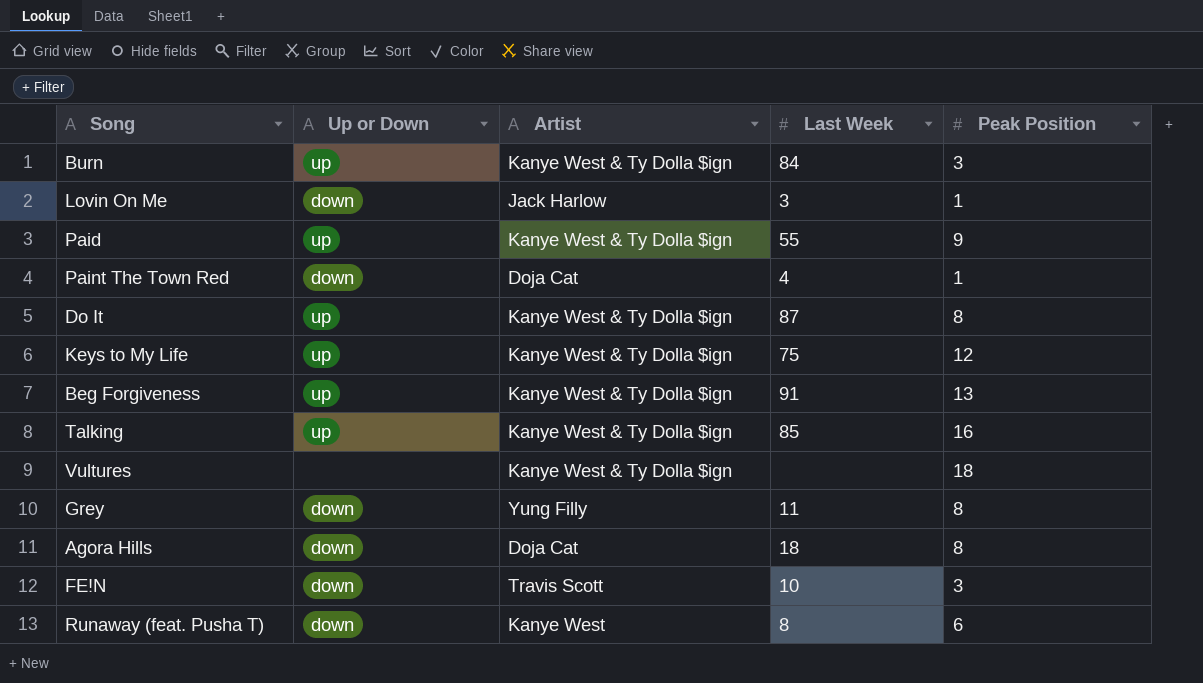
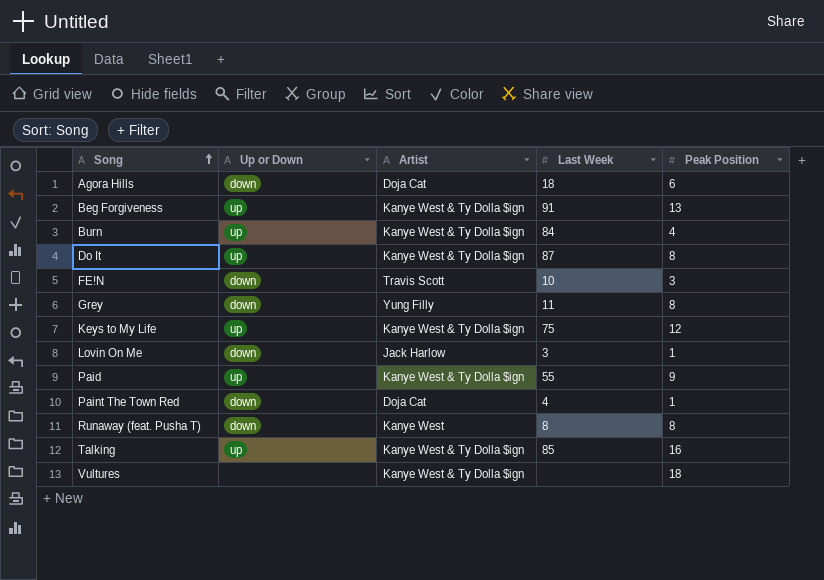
row order: none -> Song ascending
Agora Hills | Peak Position: 8 -> 6
Burn | Peak Position: 3 -> 4
Runaway (feat. Pusha T) | Peak Position: 6 -> 8

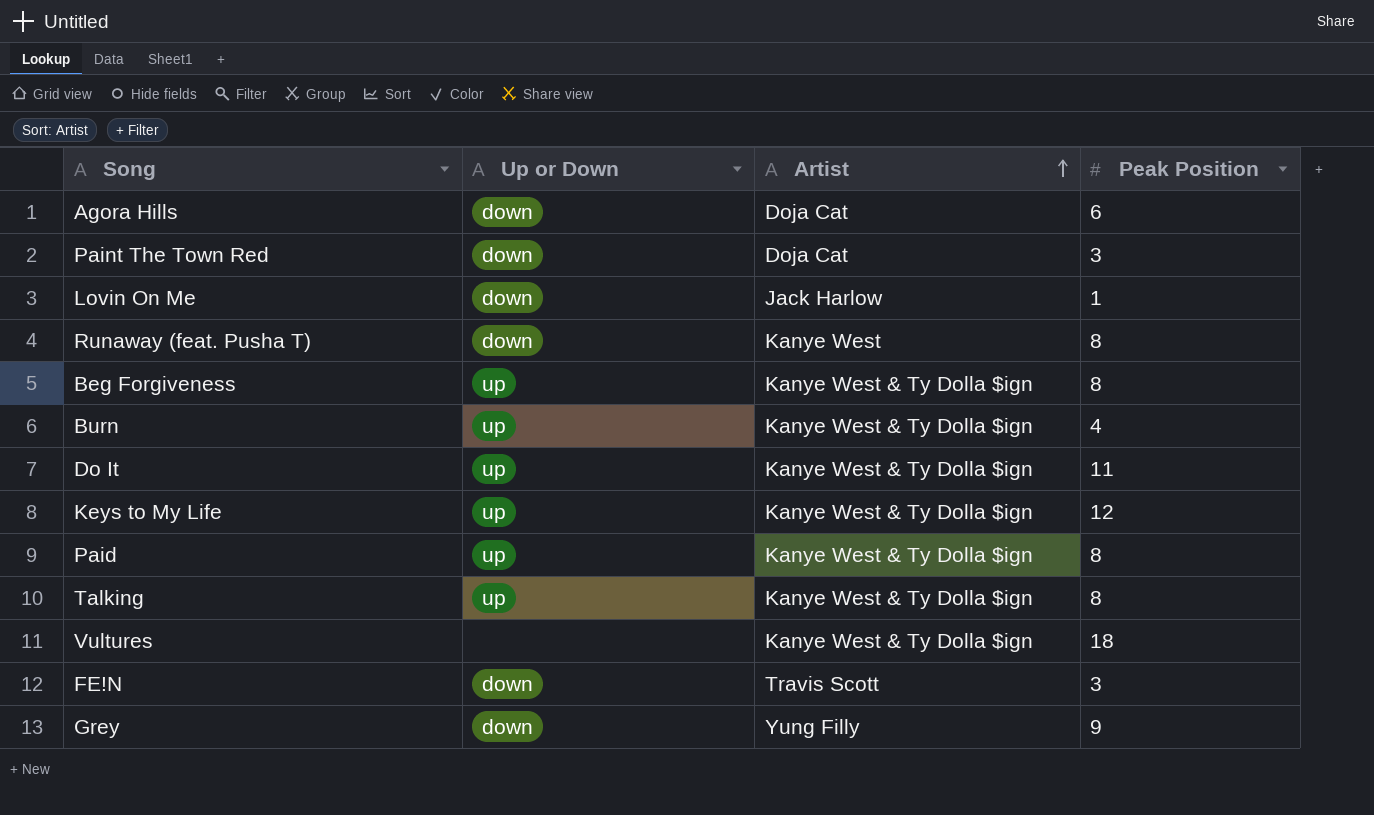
row order: Song ascending -> Artist ascending
column Last Week | position: 4 -> none
Paint The Town Red | Peak Position: 1 -> 3
Beg Forgiveness | Peak Position: 13 -> 8
Do It | Peak Position: 8 -> 11
Paid | Peak Position: 9 -> 8
Talking | Peak Position: 16 -> 8
Grey | Peak Position: 8 -> 9

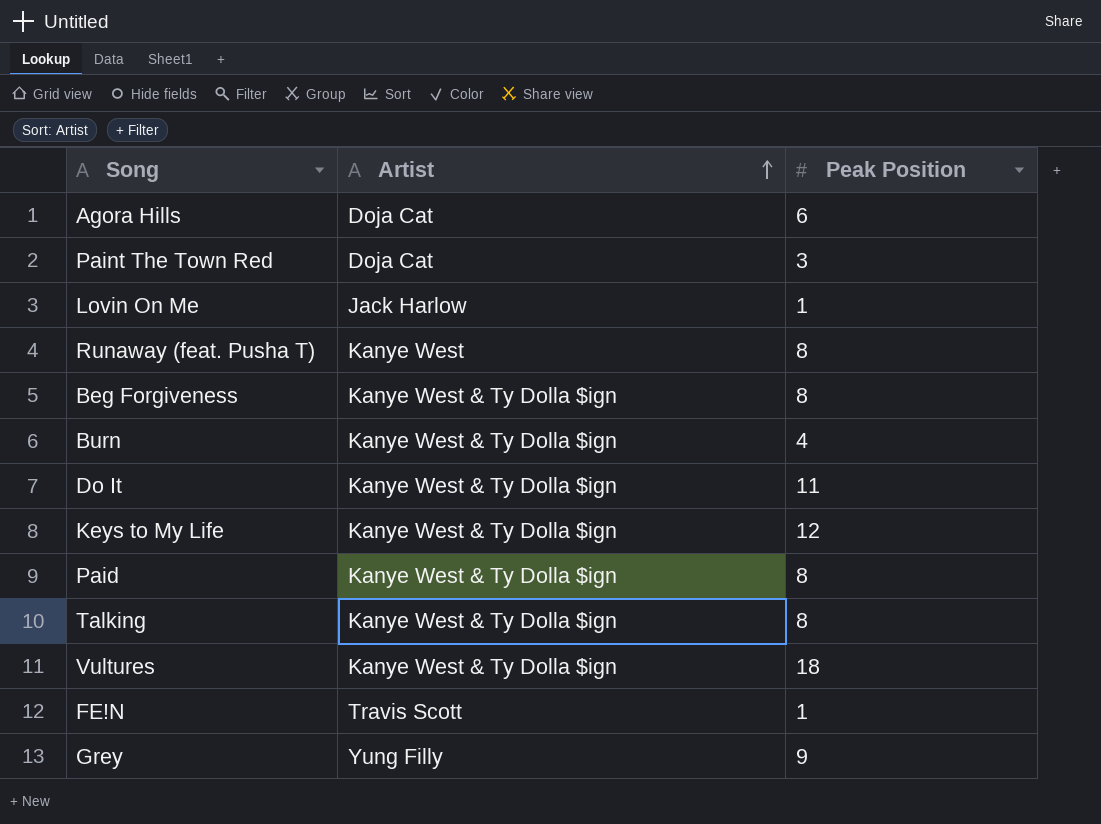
column Up or Down | position: 2 -> none
FE!N | Peak Position: 3 -> 1

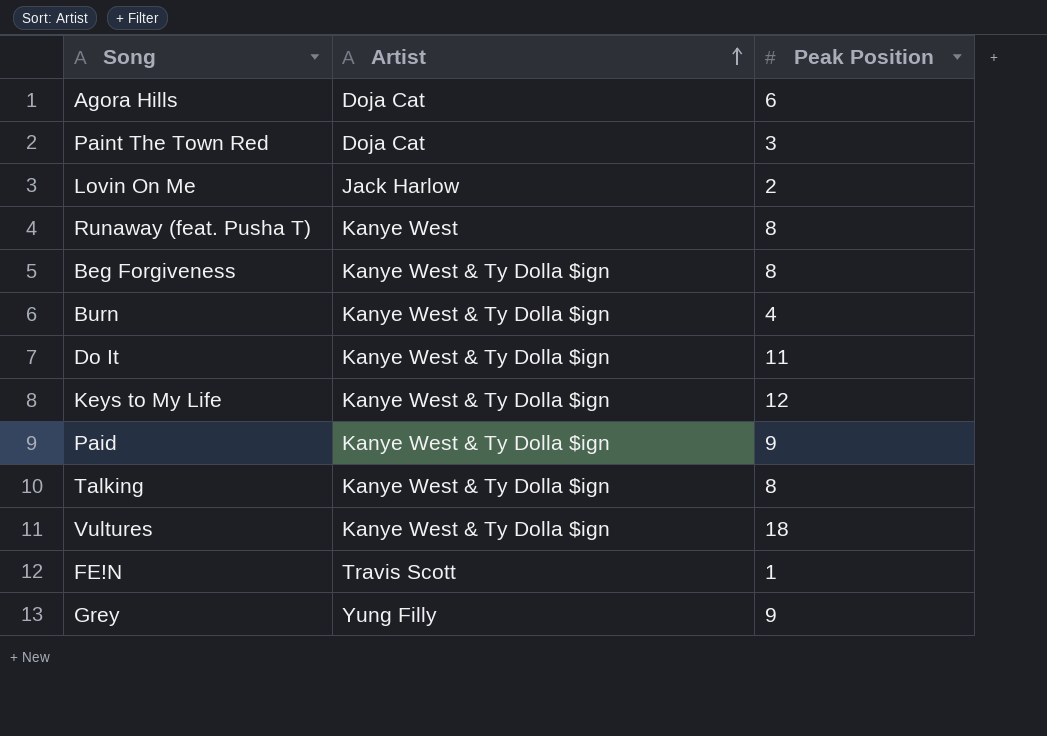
Lovin On Me | Peak Position: 1 -> 2
Paid | Peak Position: 8 -> 9

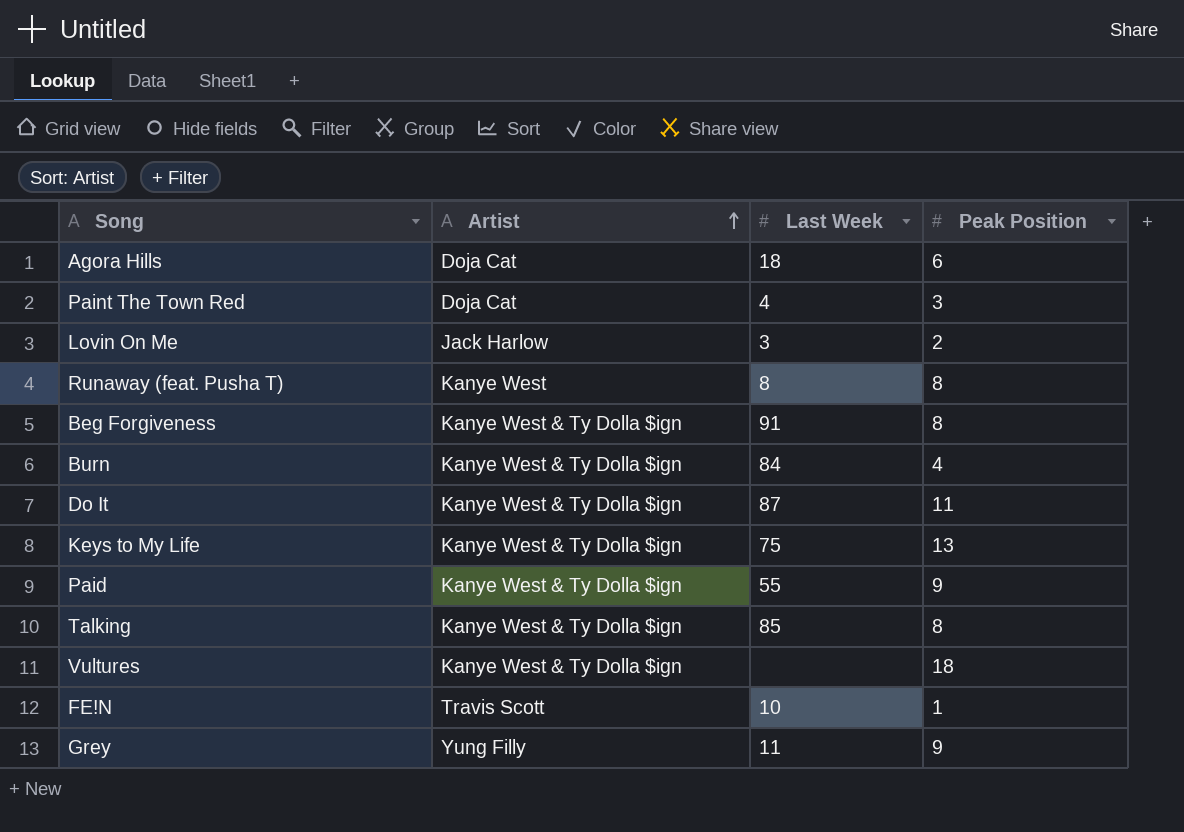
column Last Week | position: none -> 3
Keys to My Life | Peak Position: 12 -> 13

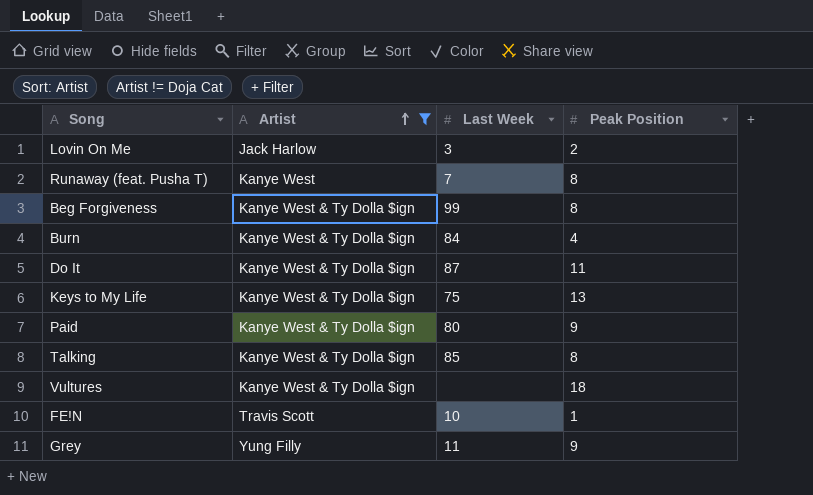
filter: none -> Artist != Doja Cat
Runaway (feat. Pusha T) | Last Week: 8 -> 7
Beg Forgiveness | Last Week: 91 -> 99
Paid | Last Week: 55 -> 80

